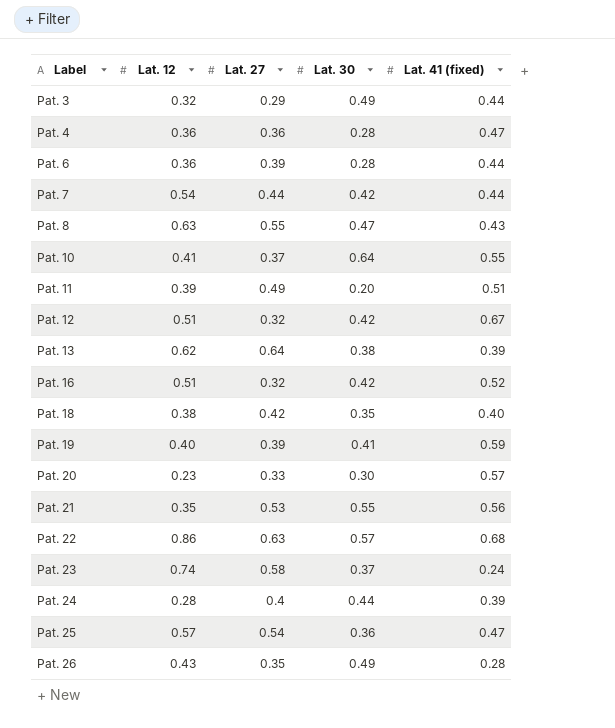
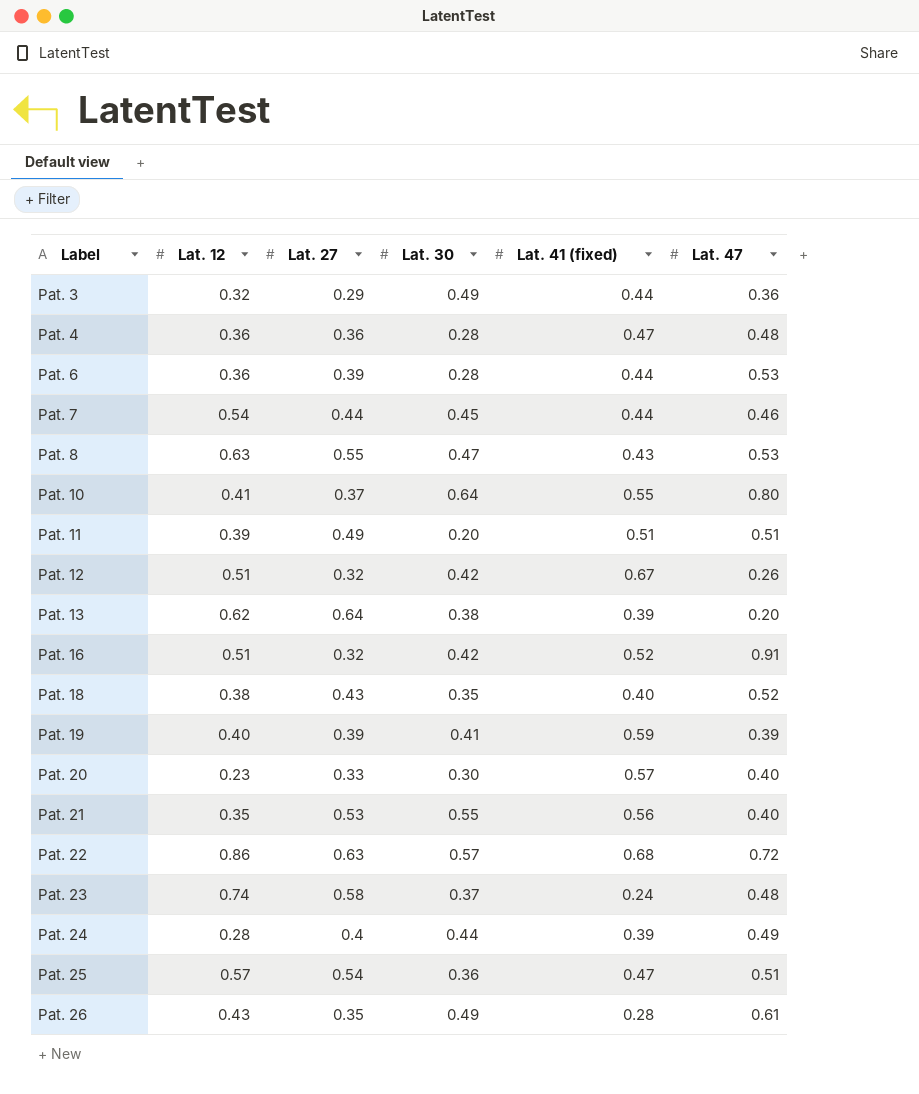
column Lat. 47 | position: none -> 6
Pat. 7 | Lat. 30: 0.42 -> 0.45
Pat. 18 | Lat. 27: 0.42 -> 0.43

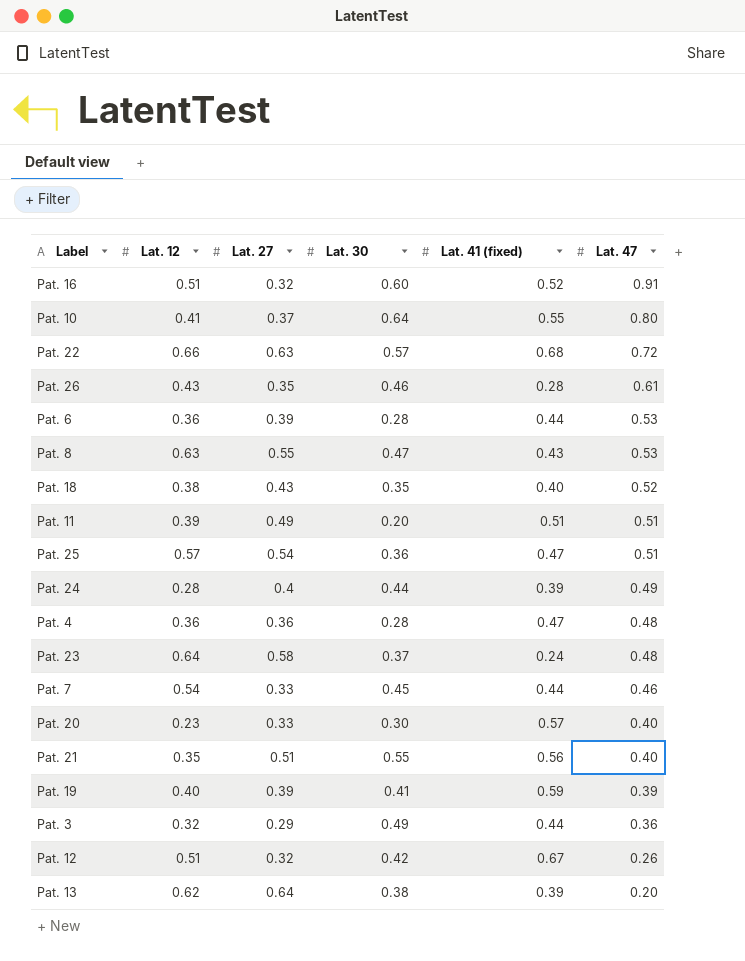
row order: Label ascending -> Lat. 47 descending
Pat. 16 | Lat. 30: 0.42 -> 0.60
Pat. 22 | Lat. 12: 0.86 -> 0.66
Pat. 26 | Lat. 30: 0.49 -> 0.46
Pat. 23 | Lat. 12: 0.74 -> 0.64
Pat. 7 | Lat. 27: 0.44 -> 0.33
Pat. 21 | Lat. 27: 0.53 -> 0.51

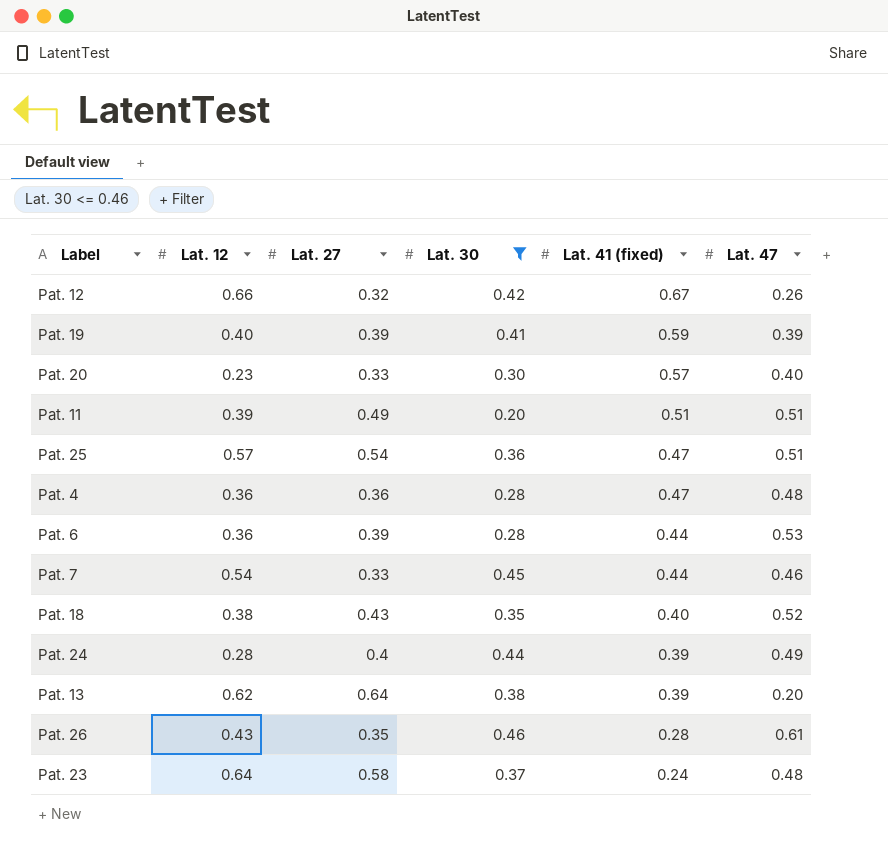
filter: none -> Lat. 30 <= 0.46
row order: Lat. 47 descending -> Lat. 41 (fixed) descending
Pat. 12 | Lat. 12: 0.51 -> 0.66

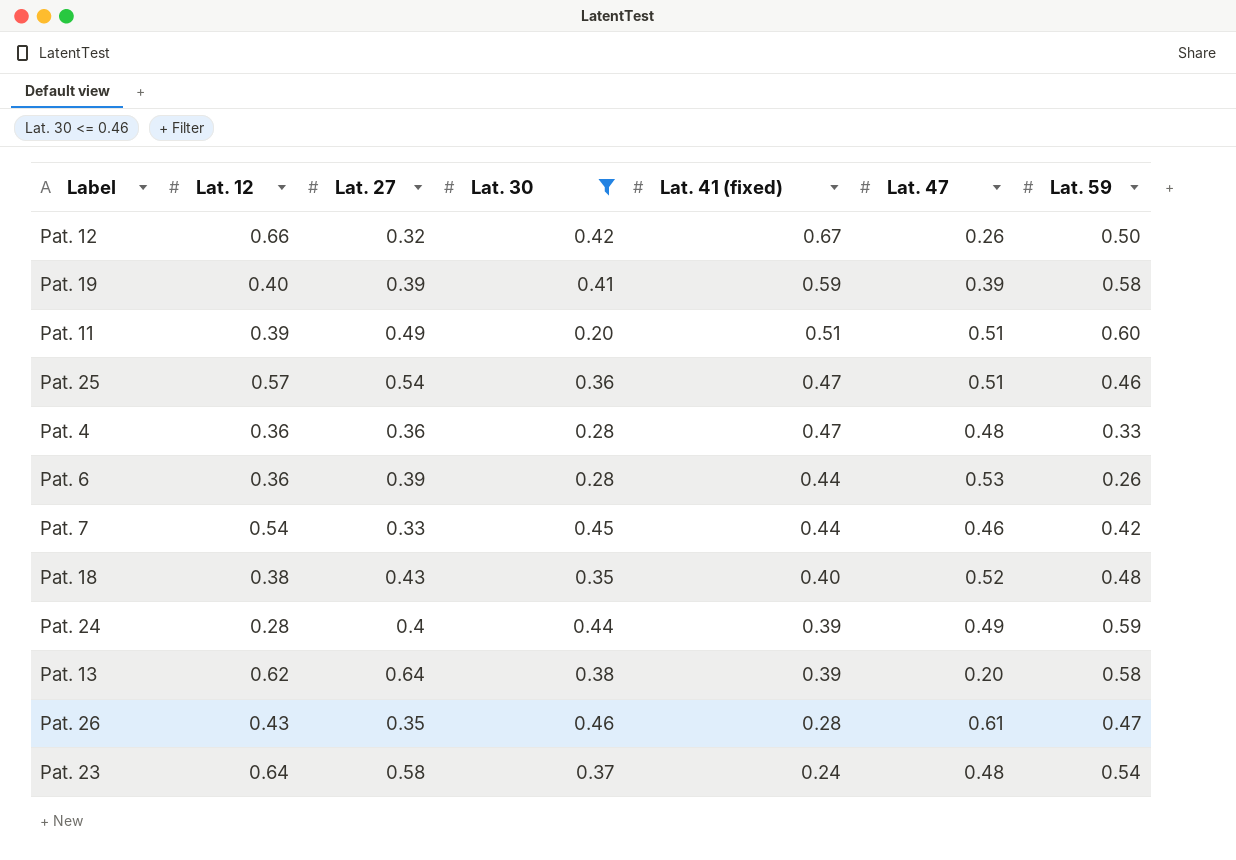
column Lat. 59 | position: none -> 7
row Pat. 20: 0.23 | 0.33 | 0.30 | 0.57 | 0.40 -> none

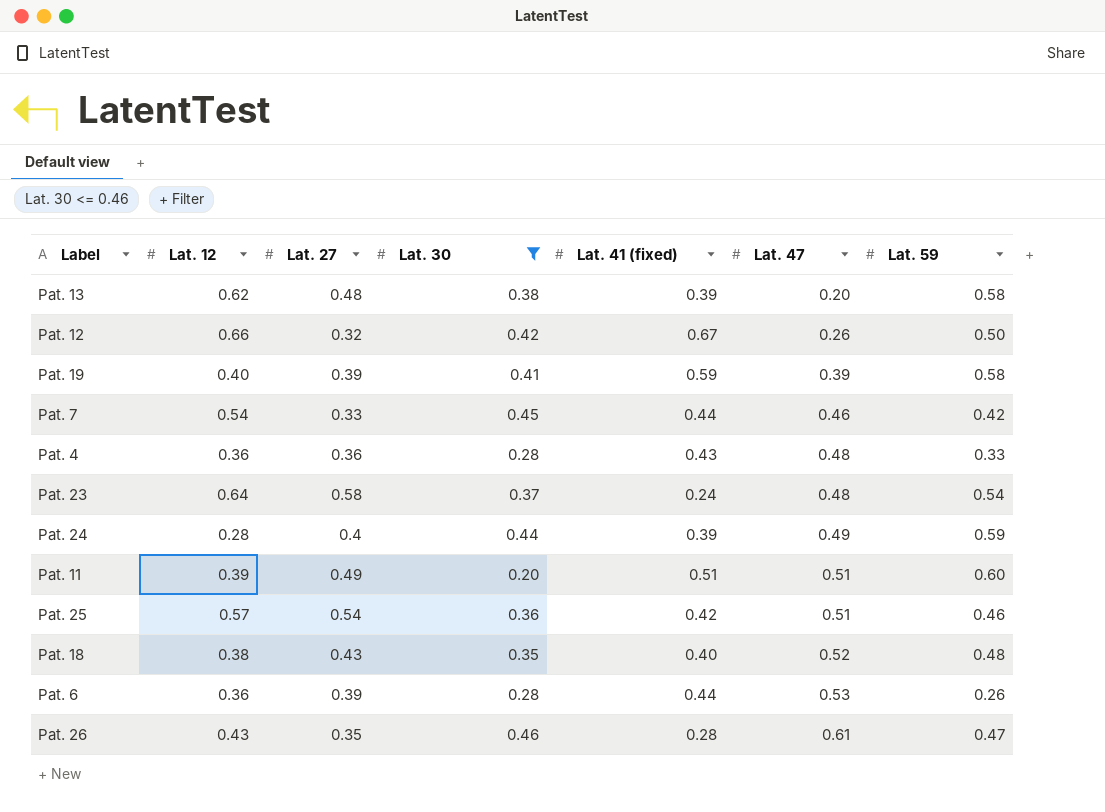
row order: Lat. 41 (fixed) descending -> Lat. 47 ascending
Pat. 13 | Lat. 27: 0.64 -> 0.48
Pat. 4 | Lat. 41 (fixed): 0.47 -> 0.43
Pat. 25 | Lat. 41 (fixed): 0.47 -> 0.42

